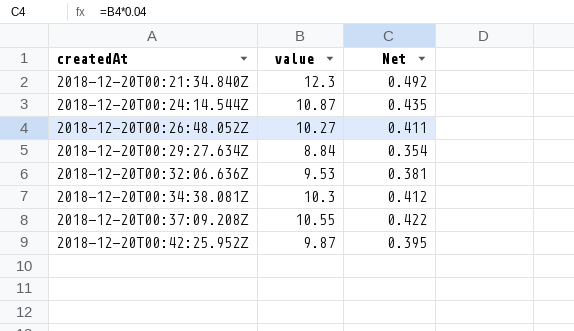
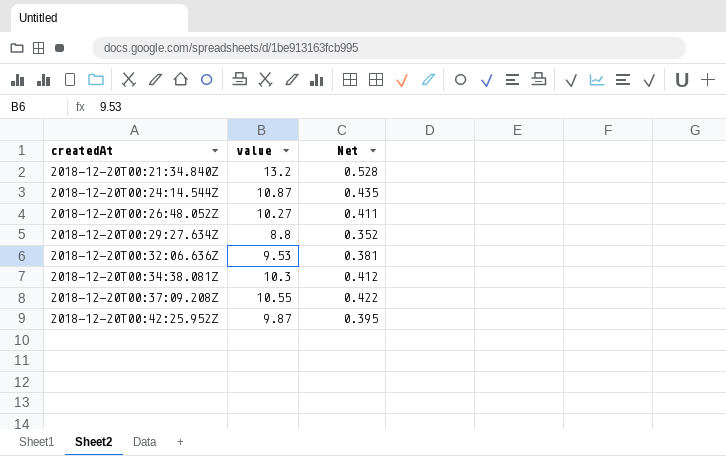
2018-12-20T00:21:34.840Z | value: 12.3 -> 13.2
2018-12-20T00:21:34.840Z | Net: 0.492 -> 0.528
2018-12-20T00:29:27.634Z | value: 8.84 -> 8.8
2018-12-20T00:29:27.634Z | Net: 0.354 -> 0.352

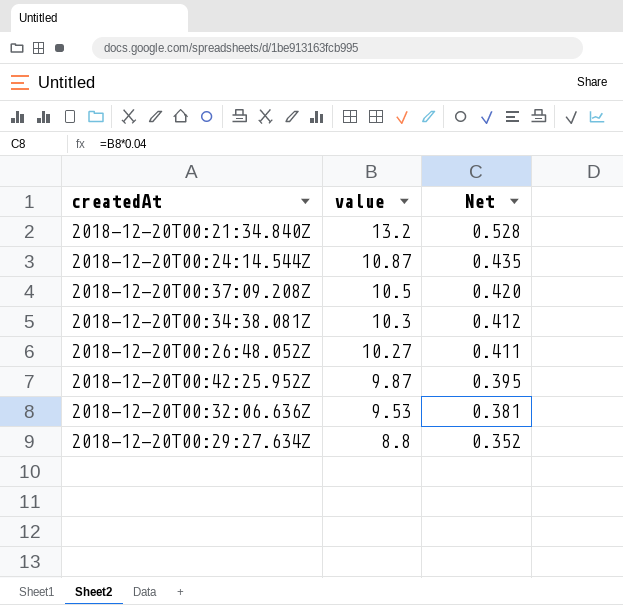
row order: createdAt ascending -> value descending
2018-12-20T00:37:09.208Z | value: 10.55 -> 10.5
2018-12-20T00:37:09.208Z | Net: 0.422 -> 0.420

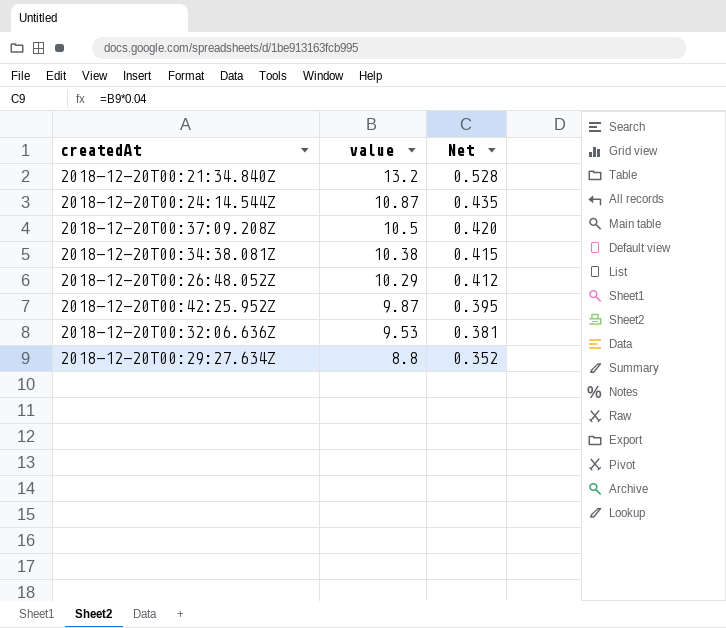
2018-12-20T00:34:38.081Z | value: 10.3 -> 10.38
2018-12-20T00:34:38.081Z | Net: 0.412 -> 0.415
2018-12-20T00:26:48.052Z | value: 10.27 -> 10.29
2018-12-20T00:26:48.052Z | Net: 0.411 -> 0.412

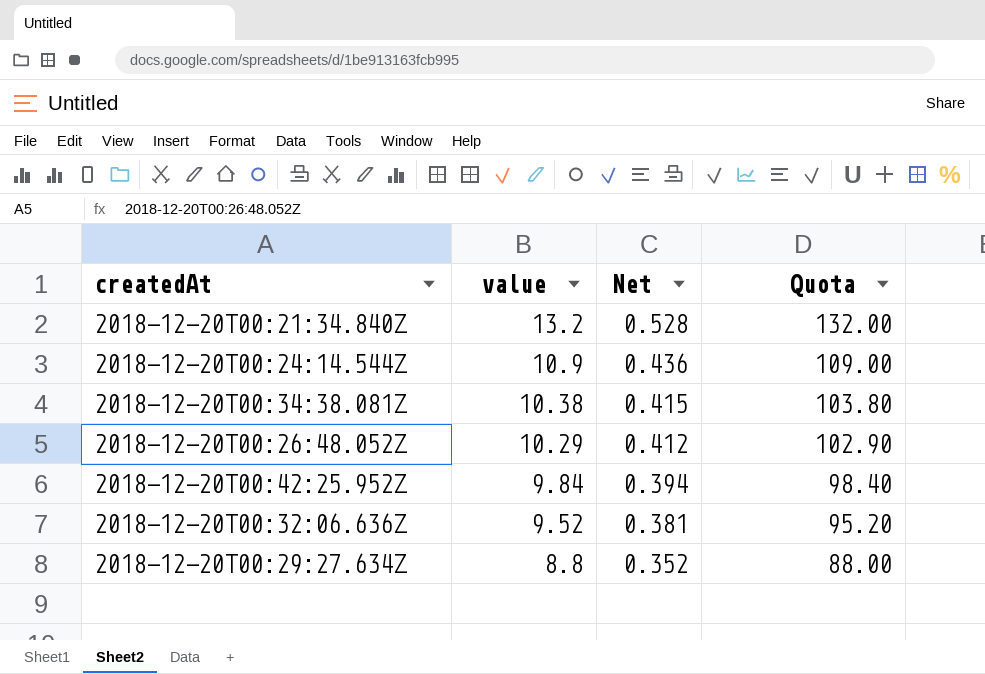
column Quota | formula: none -> [value] * 10
row 2018-12-20T00:37:09.208Z: 10.5 | 0.420 -> none
2018-12-20T00:24:14.544Z | value: 10.87 -> 10.9
2018-12-20T00:24:14.544Z | Net: 0.435 -> 0.436
2018-12-20T00:42:25.952Z | value: 9.87 -> 9.84
2018-12-20T00:42:25.952Z | Net: 0.395 -> 0.394
2018-12-20T00:32:06.636Z | value: 9.53 -> 9.52

